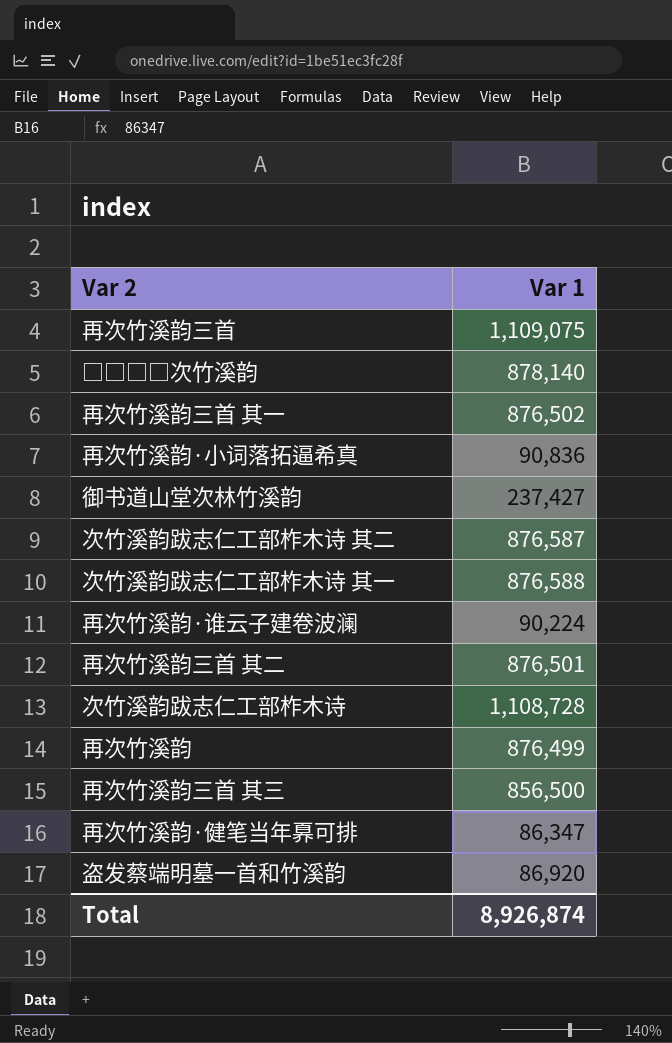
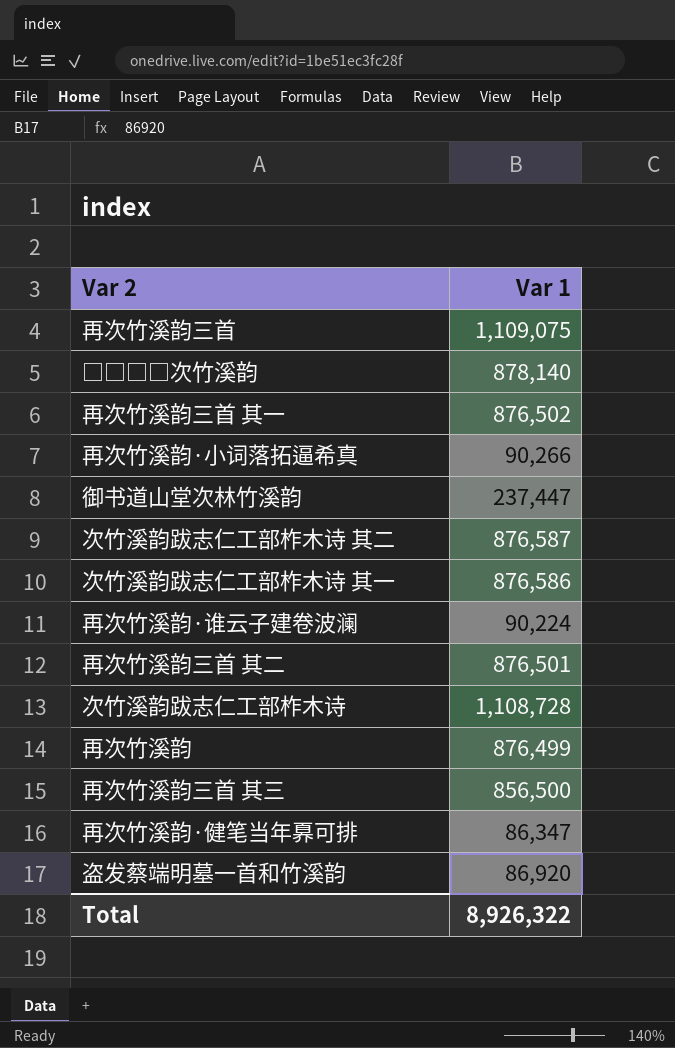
再次竹溪韵·小词落拓逼希真 | Var 1: 90,836 -> 90,266
御书道山堂次林竹溪韵 | Var 1: 237,427 -> 237,447
次竹溪韵跋志仁工部柞木诗 其一 | Var 1: 876,588 -> 876,586
Total | Var 1: 8,926,874 -> 8,926,322

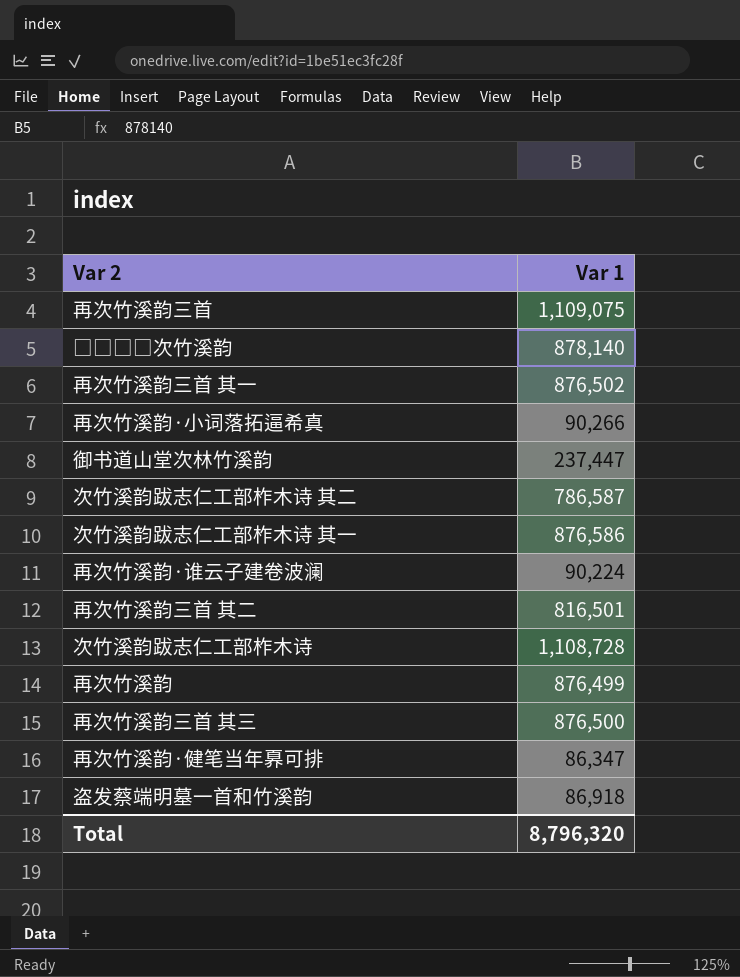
次竹溪韵跋志仁工部柞木诗 其二 | Var 1: 876,587 -> 786,587
再次竹溪韵三首 其二 | Var 1: 876,501 -> 816,501
再次竹溪韵三首 其三 | Var 1: 856,500 -> 876,500
盗发蔡端明墓一首和竹溪韵 | Var 1: 86,920 -> 86,918
Total | Var 1: 8,926,322 -> 8,796,320

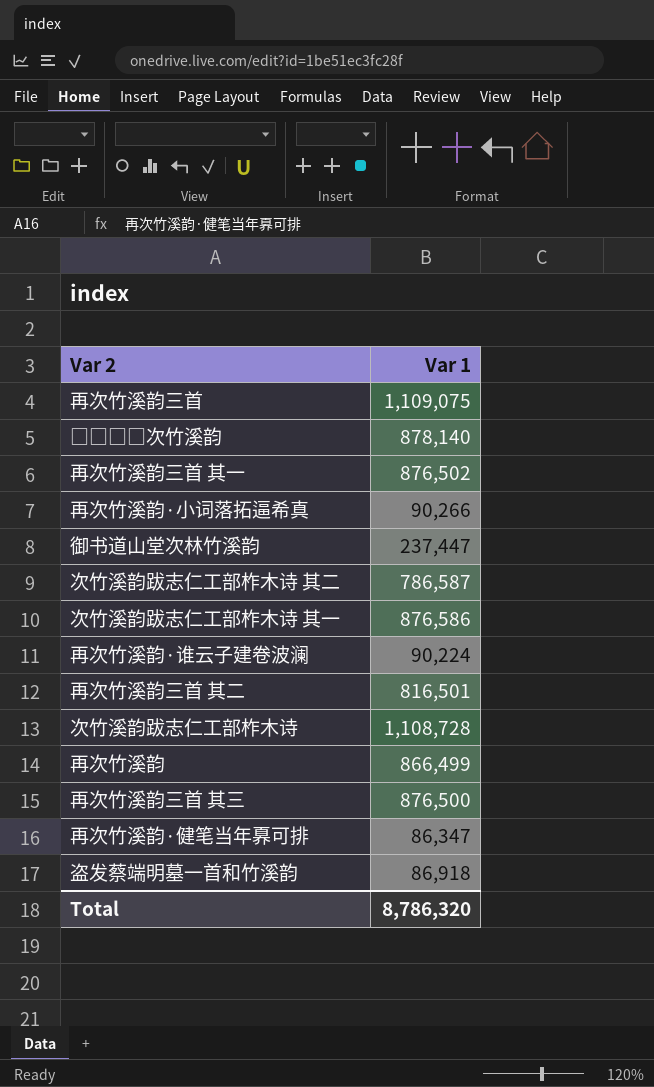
再次竹溪韵 | Var 1: 876,499 -> 866,499
Total | Var 1: 8,796,320 -> 8,786,320

